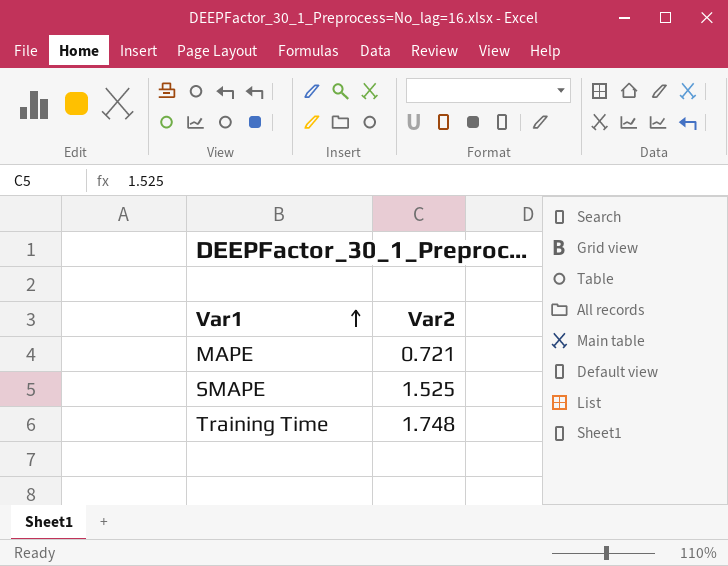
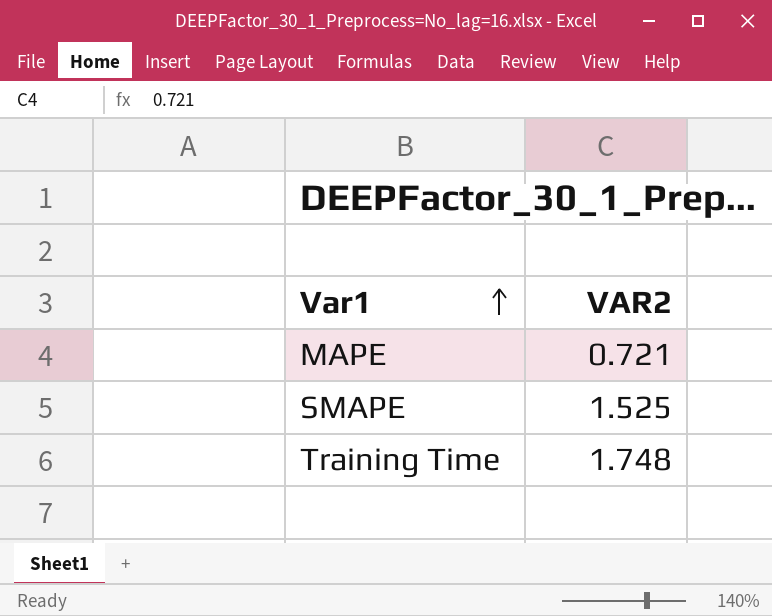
column name: Var2 -> VAR2

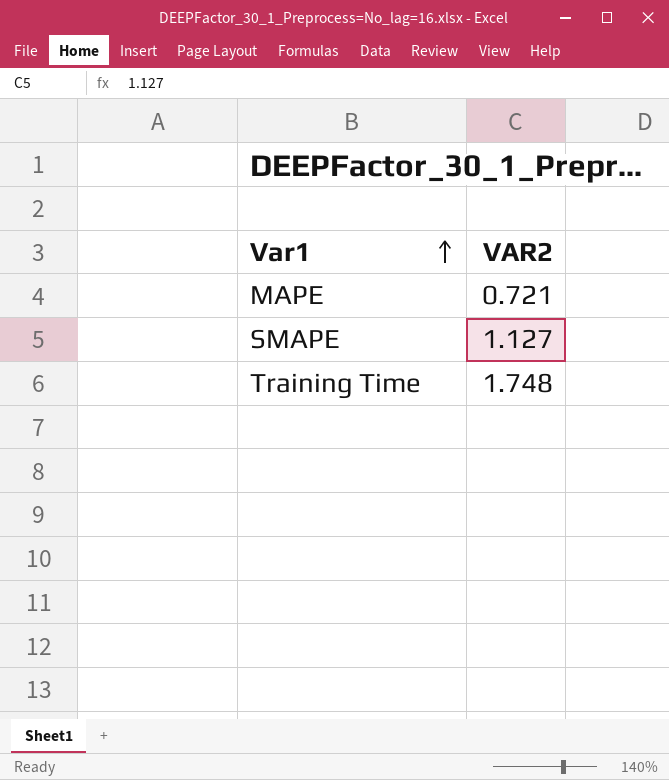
SMAPE | VAR2: 1.525 -> 1.127

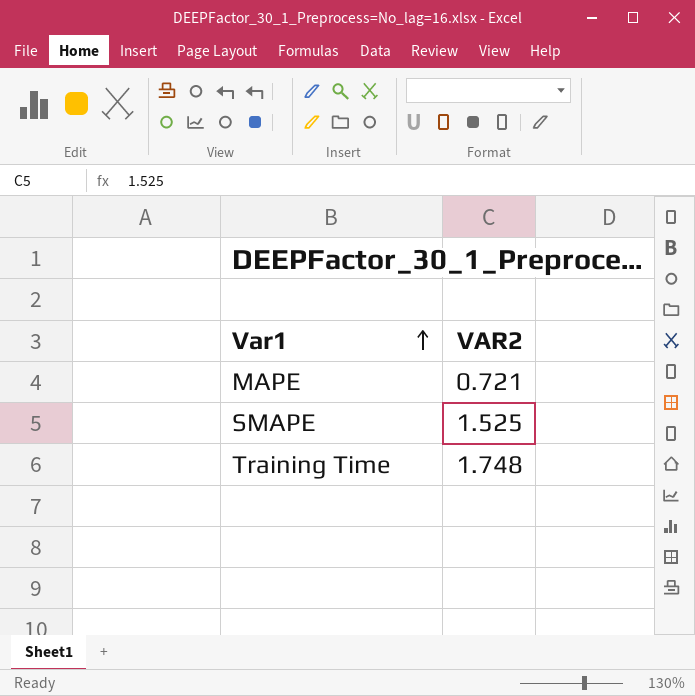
SMAPE | VAR2: 1.127 -> 1.525

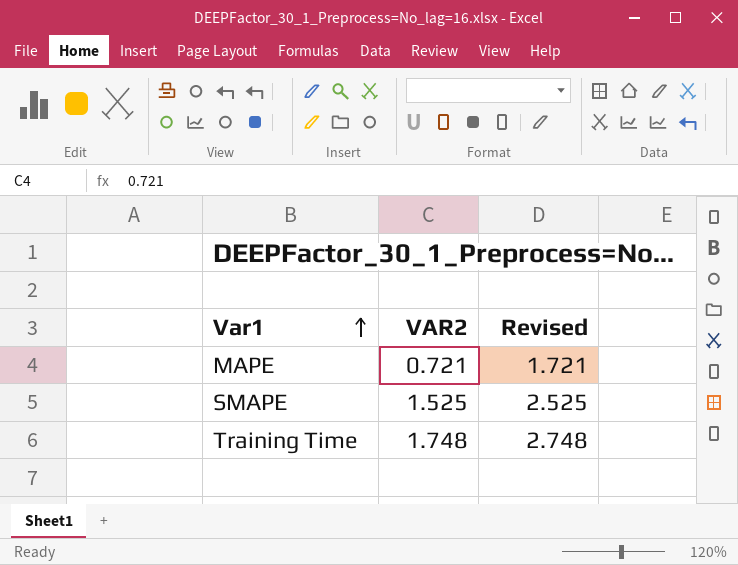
column Revised | formula: none -> [VAR2] + 1

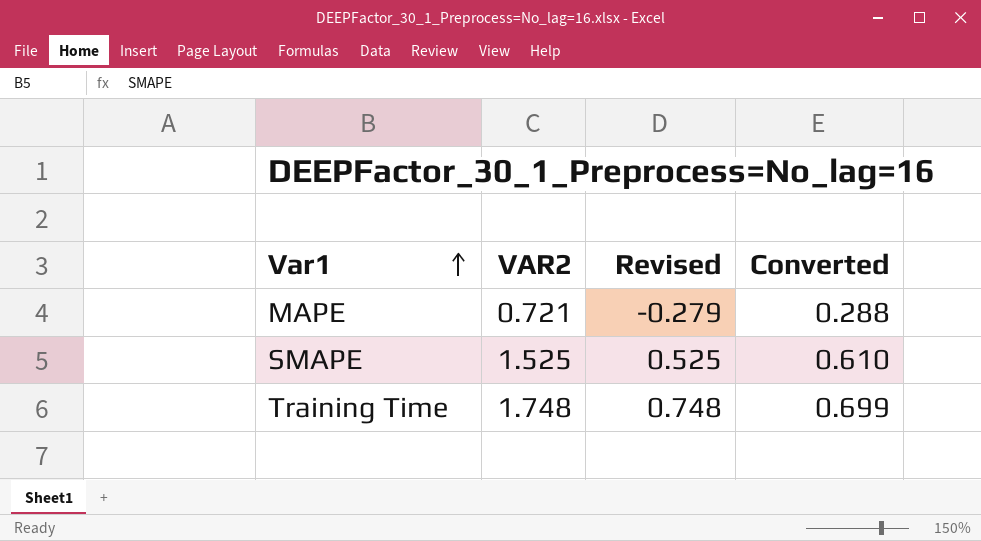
column Revised | formula: [VAR2] + 1 -> [VAR2] - 1
column Converted | formula: none -> [VAR2] * 0.4

